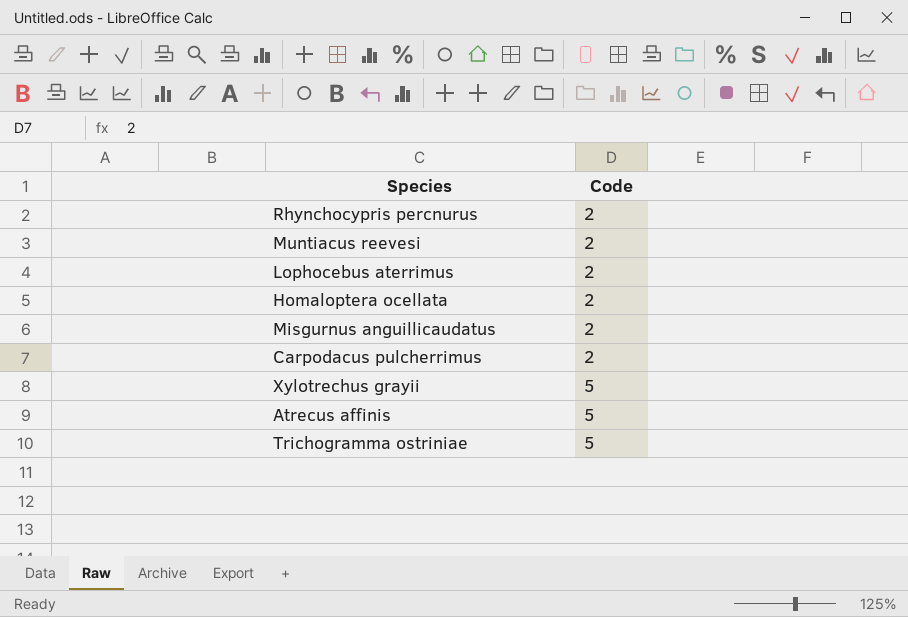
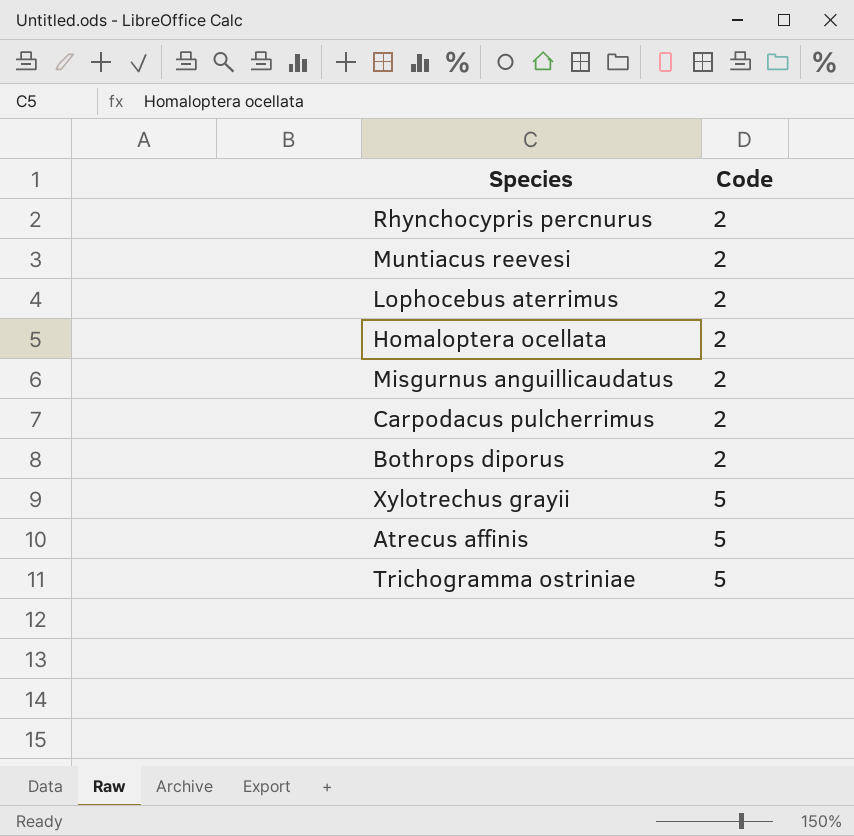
row Bothrops diporus: none -> 2

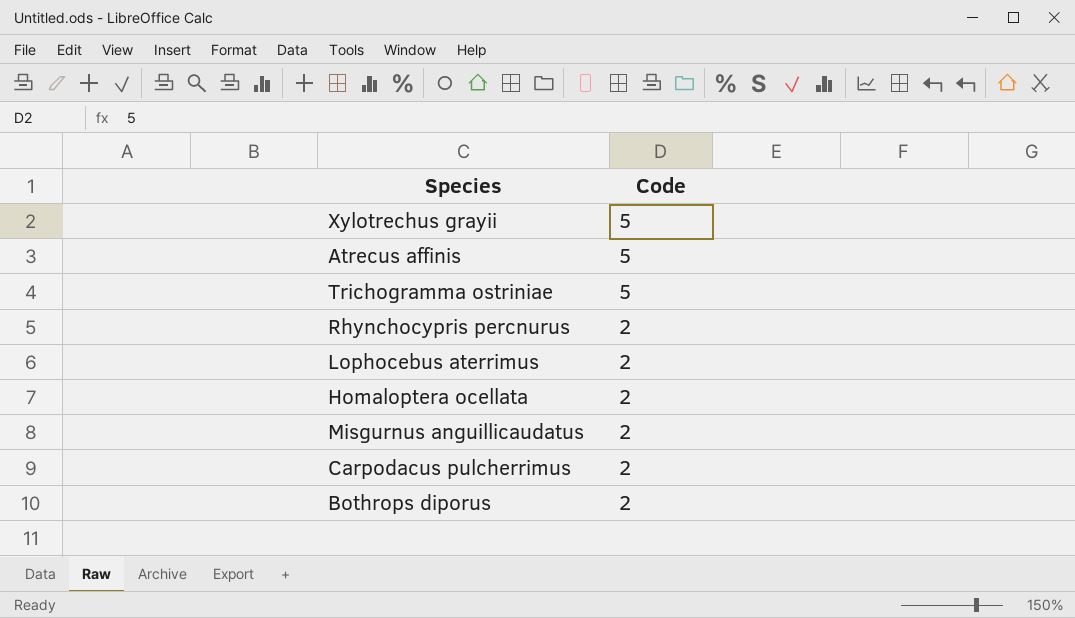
row order: Code ascending -> Code descending
row Muntiacus reevesi: 2 -> none

